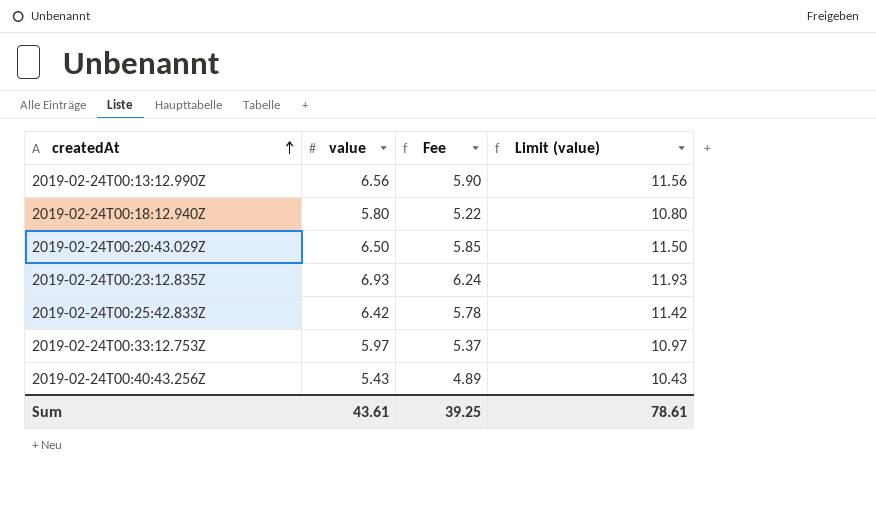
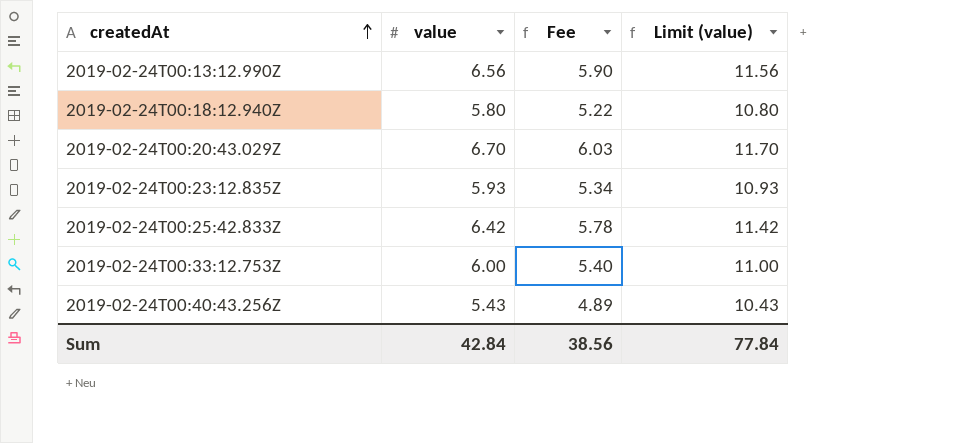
2019-02-24T00:20:43.029Z | value: 6.50 -> 6.70
2019-02-24T00:20:43.029Z | Fee: 5.85 -> 6.03
2019-02-24T00:20:43.029Z | Limit (value): 11.50 -> 11.70
2019-02-24T00:23:12.835Z | value: 6.93 -> 5.93
2019-02-24T00:23:12.835Z | Fee: 6.24 -> 5.34
2019-02-24T00:23:12.835Z | Limit (value): 11.93 -> 10.93
2019-02-24T00:33:12.753Z | value: 5.97 -> 6.00
2019-02-24T00:33:12.753Z | Fee: 5.37 -> 5.40
2019-02-24T00:33:12.753Z | Limit (value): 10.97 -> 11.00
Sum | value: 43.61 -> 42.84
Sum | Fee: 39.25 -> 38.56
Sum | Limit (value): 78.61 -> 77.84

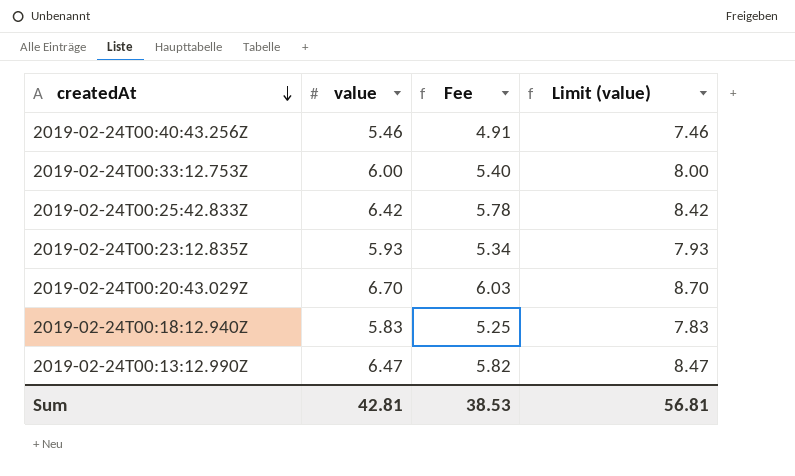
row order: createdAt ascending -> createdAt descending
column Limit (value) | formula: [value] + 5 -> [value] + 2
2019-02-24T00:40:43.256Z | value: 5.43 -> 5.46
2019-02-24T00:40:43.256Z | Fee: 4.89 -> 4.91
2019-02-24T00:18:12.940Z | value: 5.80 -> 5.83
2019-02-24T00:18:12.940Z | Fee: 5.22 -> 5.25
2019-02-24T00:13:12.990Z | value: 6.56 -> 6.47
2019-02-24T00:13:12.990Z | Fee: 5.90 -> 5.82
Sum | value: 42.84 -> 42.81
Sum | Fee: 38.56 -> 38.53
Sum | Limit (value): 77.84 -> 56.81

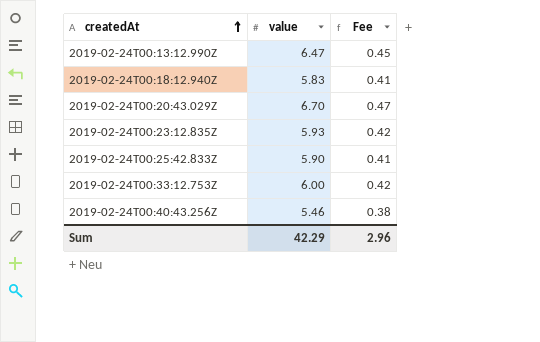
row order: createdAt descending -> createdAt ascending
column Limit (value) | formula: [value] + 2 -> none
column Fee | formula: [value] * 0.9 -> [value] * 0.07
2019-02-24T00:25:42.833Z | value: 6.42 -> 5.90
Sum | value: 42.81 -> 42.29
Sum | Fee: 38.53 -> 2.96

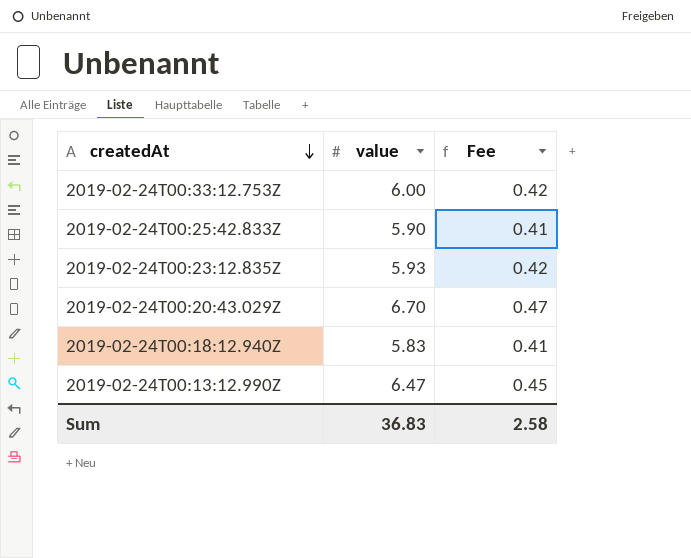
row order: createdAt ascending -> createdAt descending
row 2019-02-24T00:40:43.256Z: 5.46 | 0.38 -> none
Sum | value: 42.29 -> 36.83
Sum | Fee: 2.96 -> 2.58

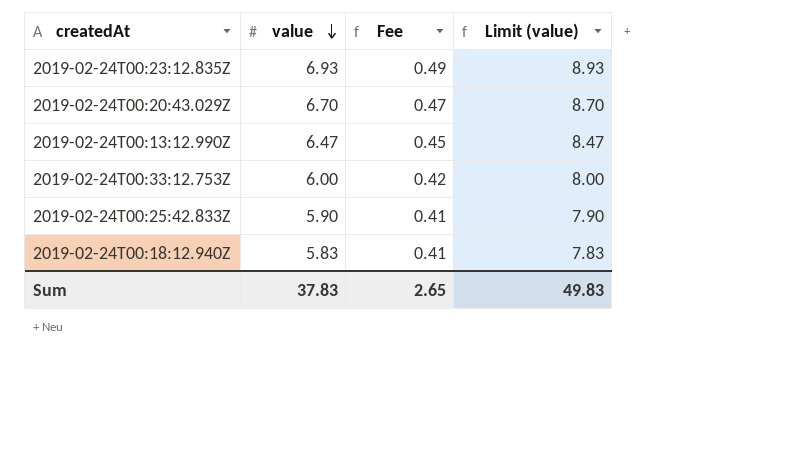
row order: createdAt descending -> value descending
column Limit (value) | formula: none -> [value] + 2
2019-02-24T00:23:12.835Z | value: 5.93 -> 6.93
2019-02-24T00:23:12.835Z | Fee: 0.42 -> 0.49
Sum | value: 36.83 -> 37.83
Sum | Fee: 2.58 -> 2.65

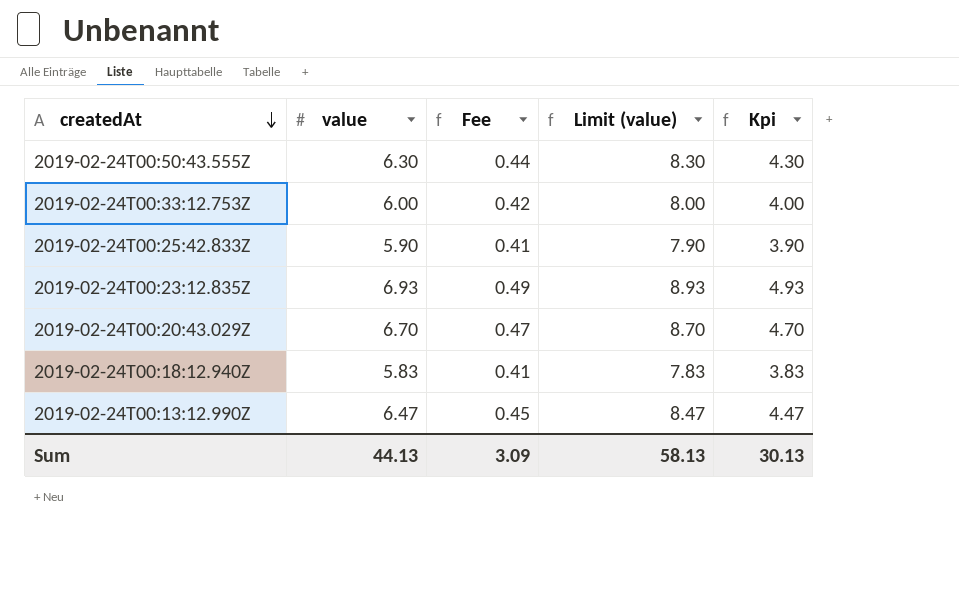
row order: value descending -> createdAt descending
column Kpi | formula: none -> [value] - 2
row 2019-02-24T00:50:43.555Z: none -> 6.30 | 0.44 | 8.30 | 4.30
Sum | value: 37.83 -> 44.13
Sum | Fee: 2.65 -> 3.09
Sum | Limit (value): 49.83 -> 58.13

